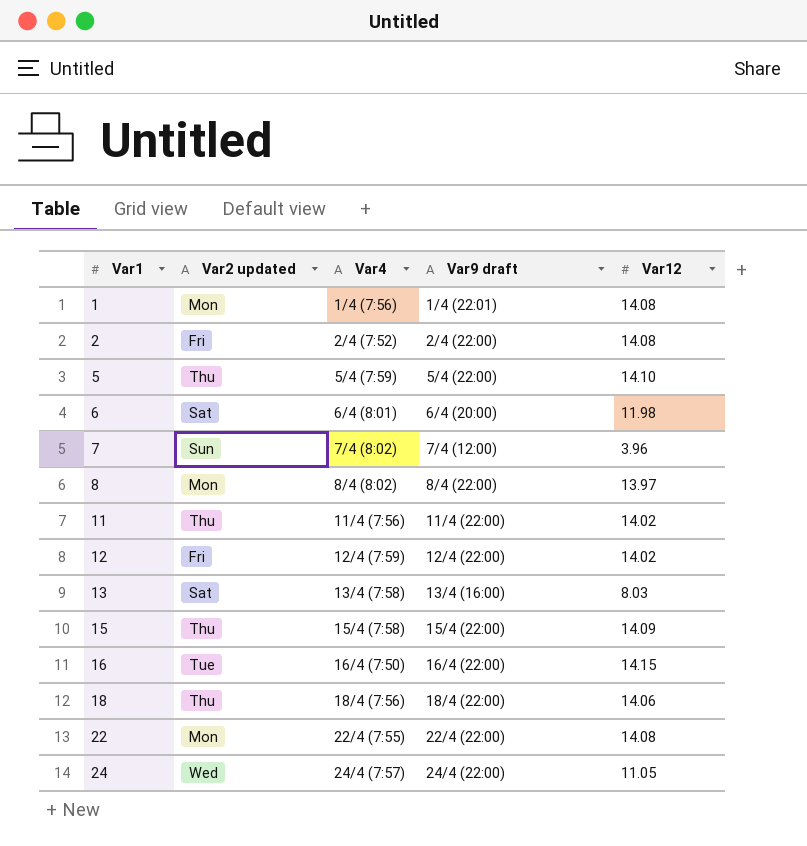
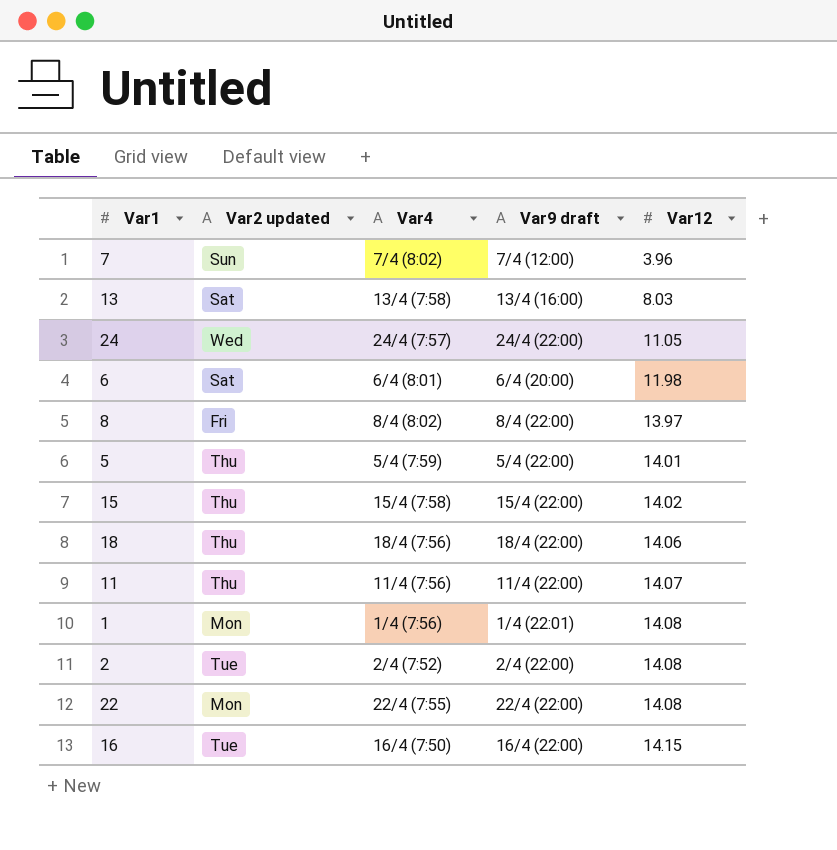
row order: Var1 ascending -> Var12 ascending
row 12: Fri | 12/4 (7:59) | 12/4 (22:00) | 14.02 -> none
8 | Var2 updated: Mon -> Fri
5 | Var12: 14.10 -> 14.01
15 | Var12: 14.09 -> 14.02
11 | Var12: 14.02 -> 14.07
2 | Var2 updated: Fri -> Tue

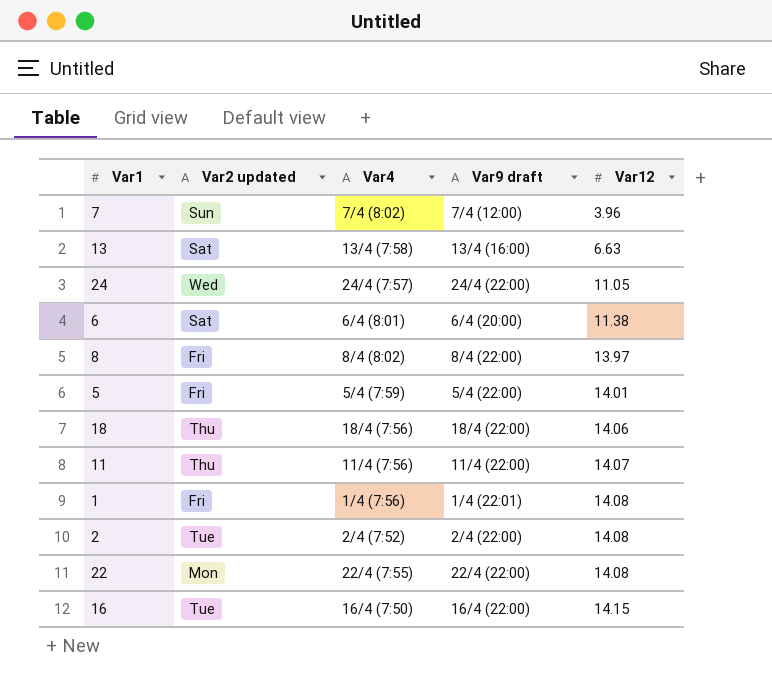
row 15: Thu | 15/4 (7:58) | 15/4 (22:00) | 14.02 -> none
13 | Var12: 8.03 -> 6.63
6 | Var12: 11.98 -> 11.38
5 | Var2 updated: Thu -> Fri
1 | Var2 updated: Mon -> Fri

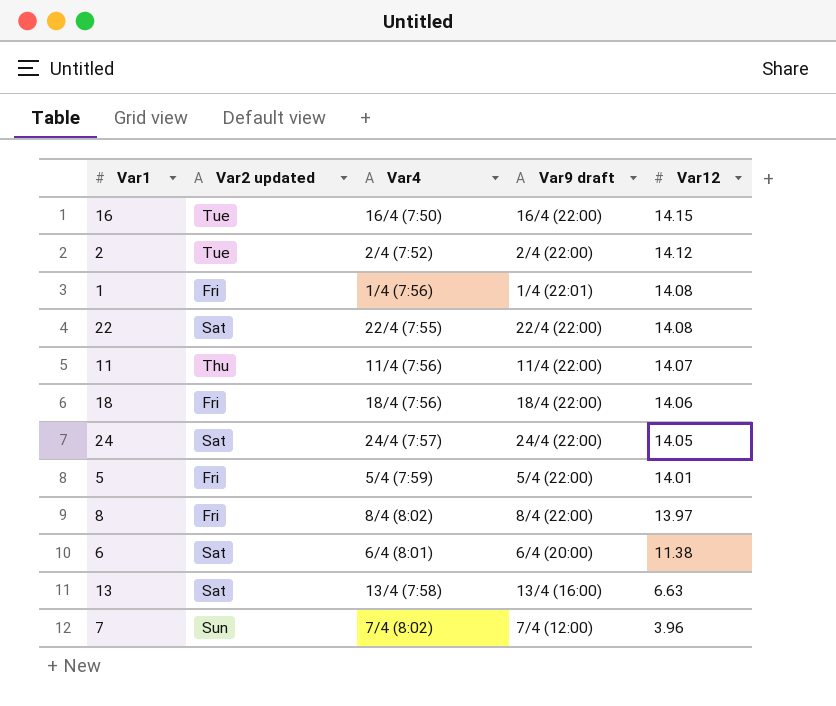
row order: Var12 ascending -> Var12 descending
2 | Var12: 14.08 -> 14.12
22 | Var2 updated: Mon -> Sat
18 | Var2 updated: Thu -> Fri
24 | Var2 updated: Wed -> Sat
24 | Var12: 11.05 -> 14.05

